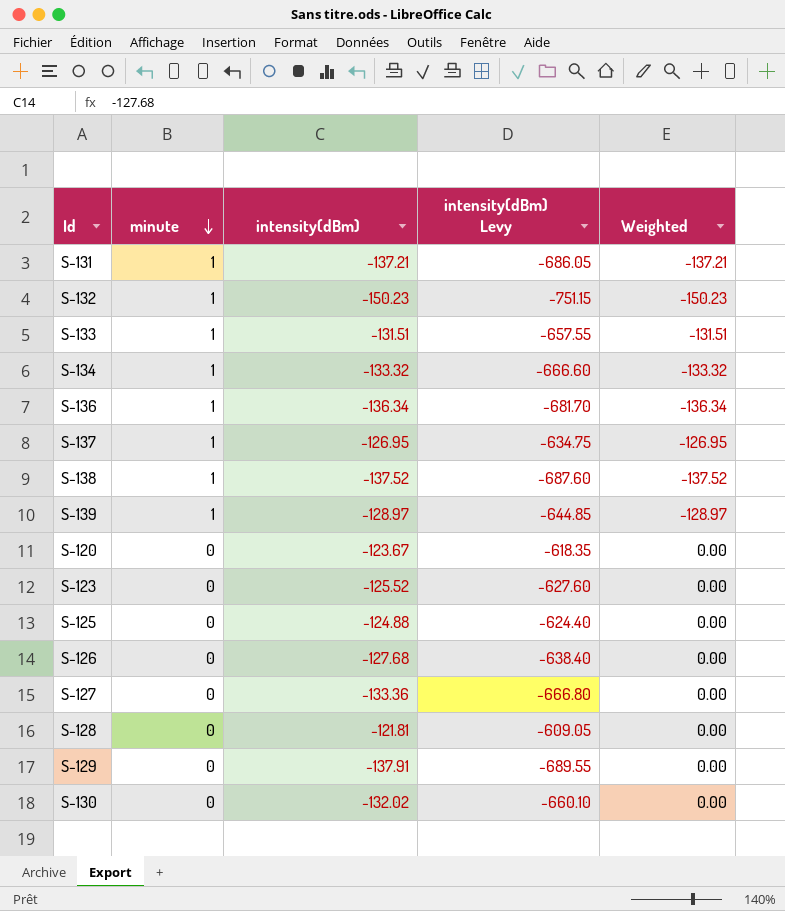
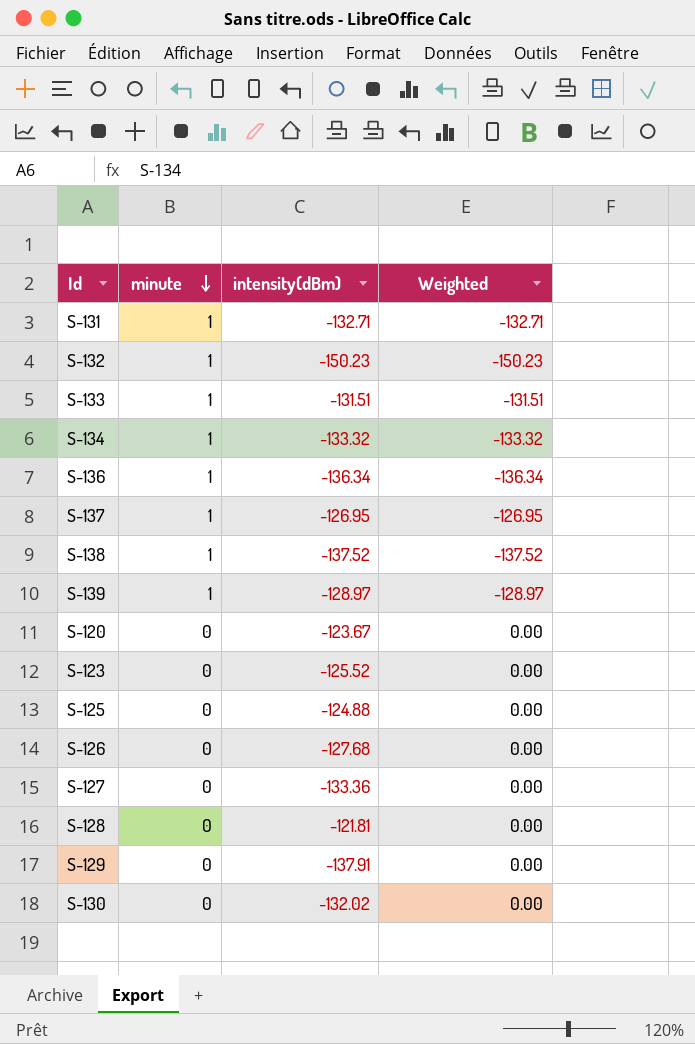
column intensity(dBm) Levy | formula: [intensity(dBm)] * 5 -> none
S-131 | intensity(dBm): -137.21 -> -132.71
S-131 | Weighted: -137.21 -> -132.71

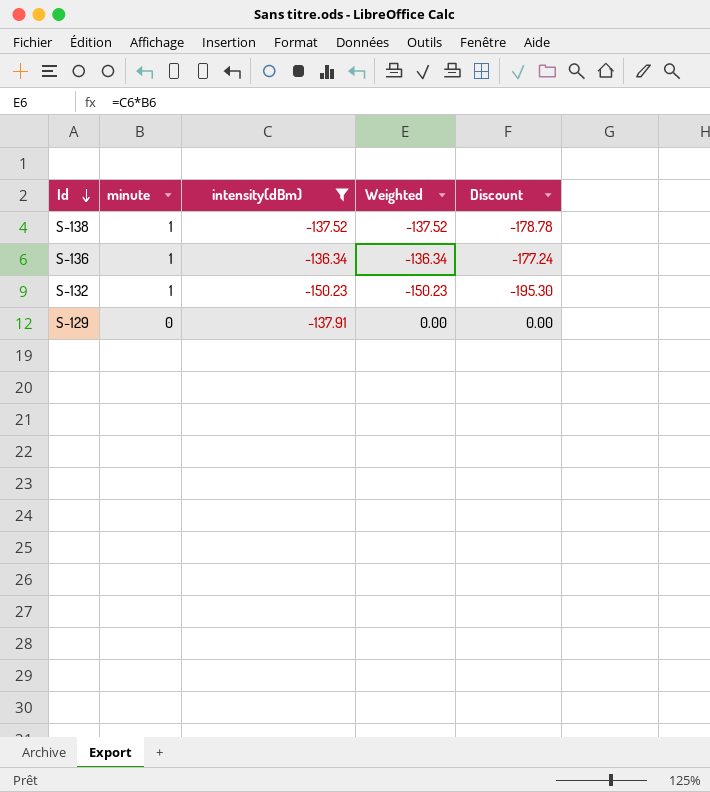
filter: none -> intensity(dBm) <= -136.34
row order: minute descending -> Id descending
column Discount | formula: none -> [Weighted] * 1.3

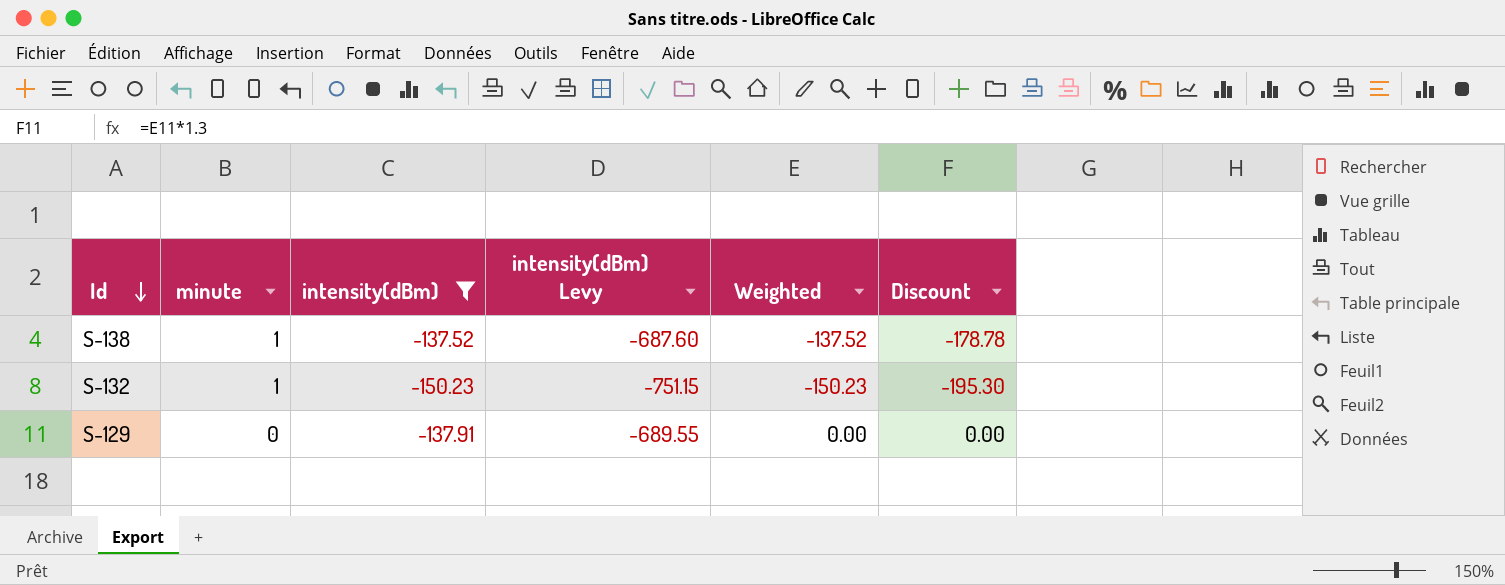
column intensity(dBm) Levy | formula: none -> [intensity(dBm)] * 5
row S-136: 1 | -136.34 | -136.34 | -177.24 -> none

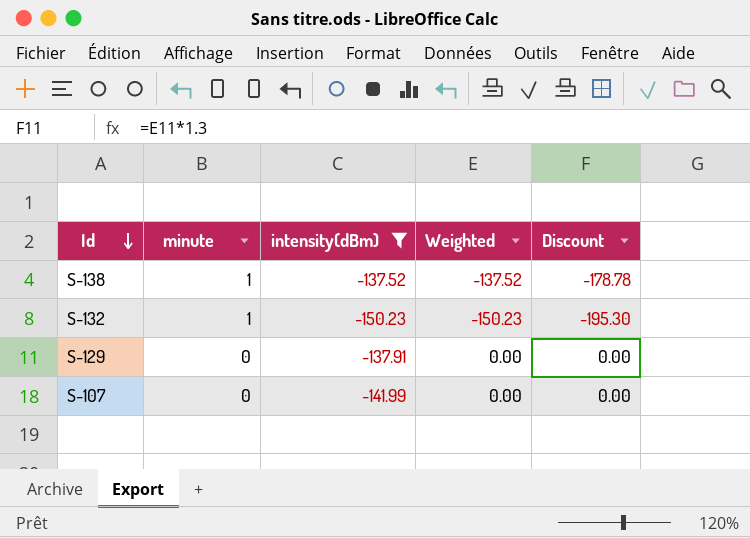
column intensity(dBm) Levy | formula: [intensity(dBm)] * 5 -> none
row S-107: none -> 0 | -141.99 | 0.00 | 0.00

